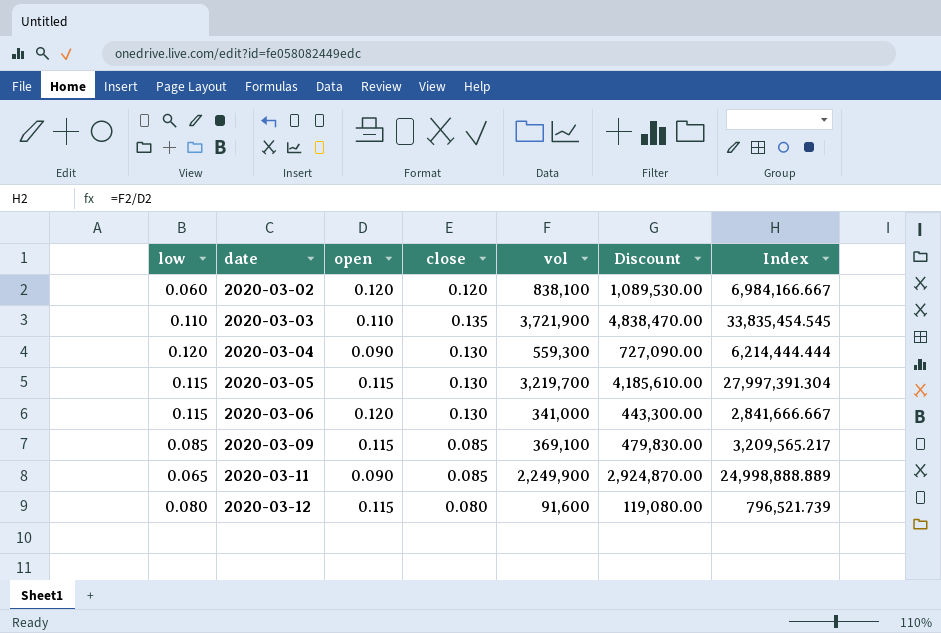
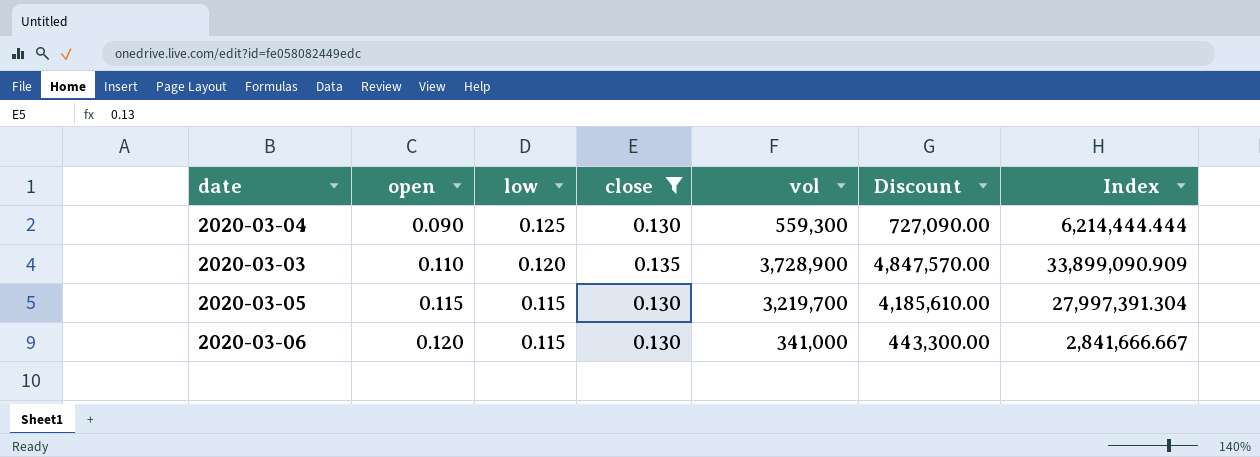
filter: none -> close >= 0.130
row order: date ascending -> open ascending
column low | position: 1 -> 3
2020-03-04 | low: 0.120 -> 0.125
2020-03-03 | low: 0.110 -> 0.120
2020-03-03 | vol: 3,721,900 -> 3,728,900
2020-03-03 | Discount: 4,838,470.00 -> 4,847,570.00
2020-03-03 | Index: 33,835,454.545 -> 33,899,090.909

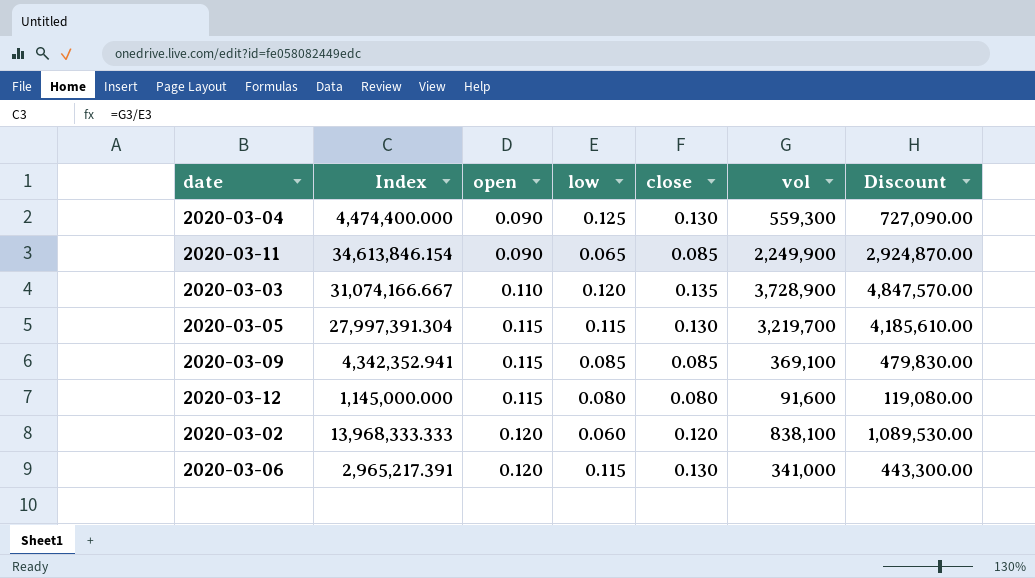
filter: close >= 0.130 -> none
column Index | formula: [vol] / [open] -> [vol] / [low]
column Index | position: 7 -> 2

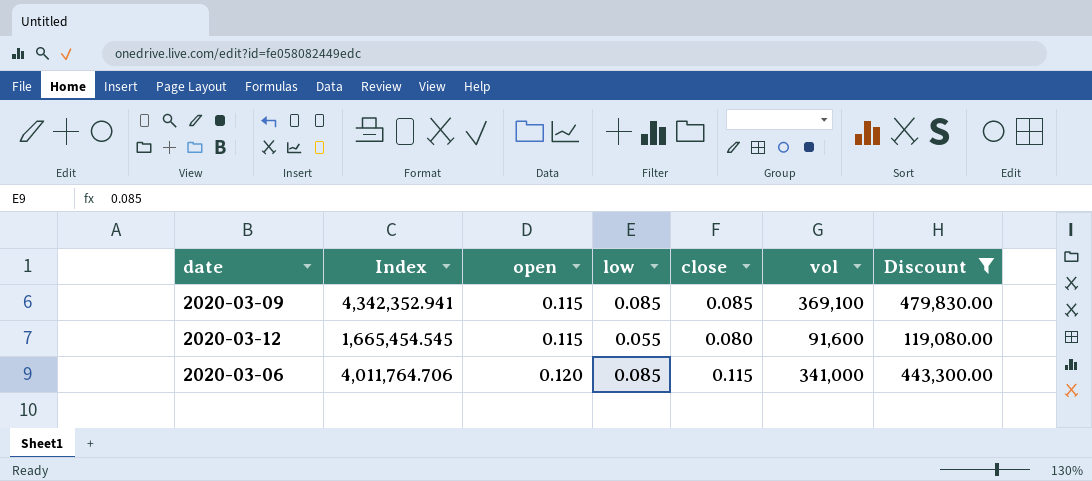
filter: none -> Discount <= 479,830.00
2020-03-12 | Index: 1,145,000.000 -> 1,665,454.545
2020-03-12 | low: 0.080 -> 0.055
2020-03-06 | Index: 2,965,217.391 -> 4,011,764.706
2020-03-06 | low: 0.115 -> 0.085
2020-03-06 | close: 0.130 -> 0.115

